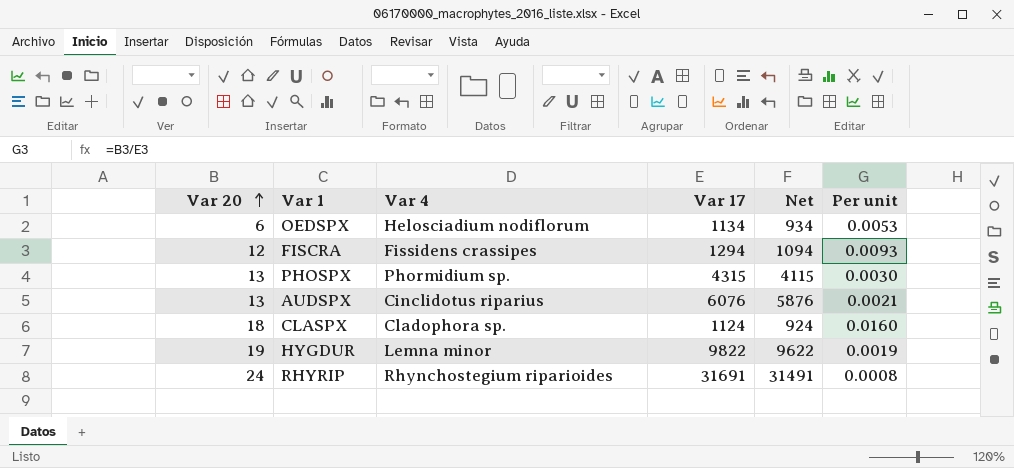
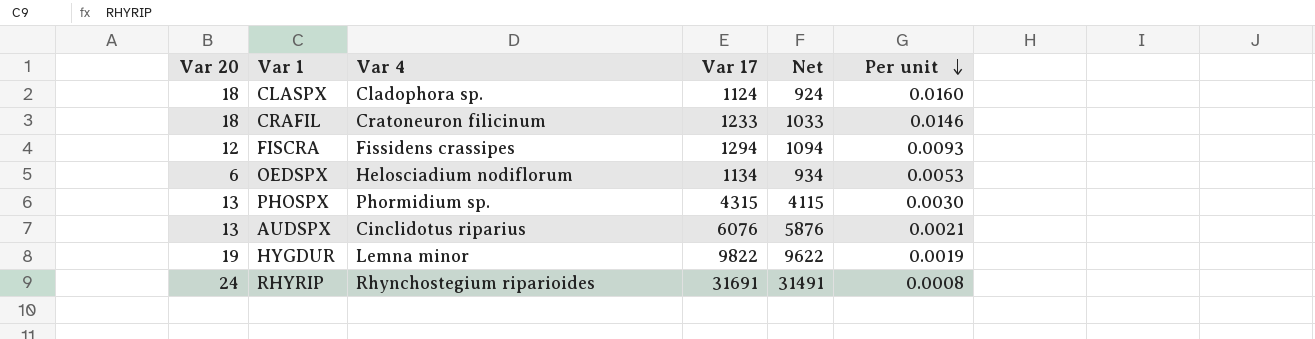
row order: Var 20 ascending -> Per unit descending
row CRAFIL: none -> 18 | Cratoneuron filicinum | 1233 | 1033 | 0.0146

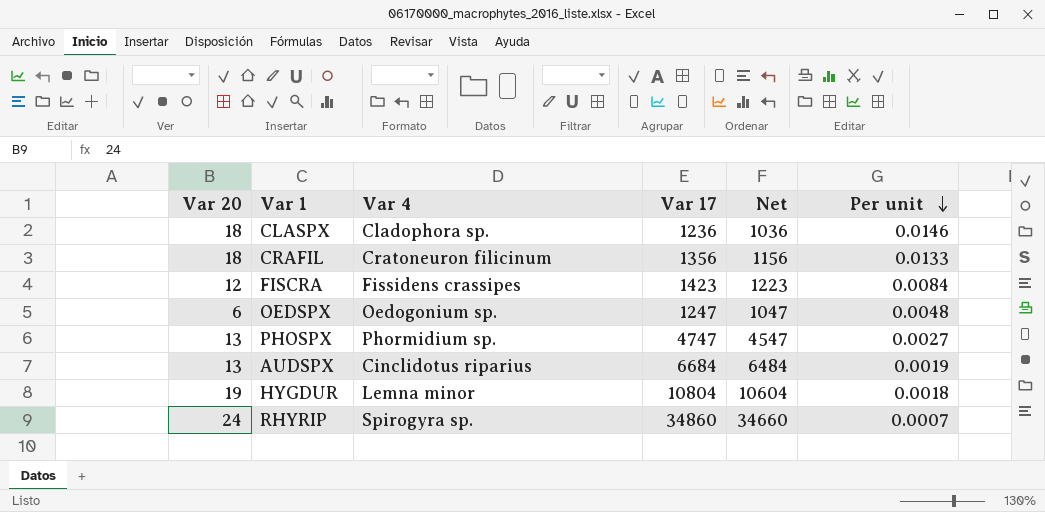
CLASPX | Var 17: 1124 -> 1236
CLASPX | Net: 924 -> 1036
CLASPX | Per unit: 0.0160 -> 0.0146
CRAFIL | Var 17: 1233 -> 1356
CRAFIL | Net: 1033 -> 1156
CRAFIL | Per unit: 0.0146 -> 0.0133
FISCRA | Var 17: 1294 -> 1423
FISCRA | Net: 1094 -> 1223
FISCRA | Per unit: 0.0093 -> 0.0084
OEDSPX | Var 4: Helosciadium nodiflorum -> Oedogonium sp.
OEDSPX | Var 17: 1134 -> 1247
OEDSPX | Net: 934 -> 1047
OEDSPX | Per unit: 0.0053 -> 0.0048
PHOSPX | Var 17: 4315 -> 4747
PHOSPX | Net: 4115 -> 4547
PHOSPX | Per unit: 0.0030 -> 0.0027
AUDSPX | Var 17: 6076 -> 6684
AUDSPX | Net: 5876 -> 6484
AUDSPX | Per unit: 0.0021 -> 0.0019
HYGDUR | Var 17: 9822 -> 10804
HYGDUR | Net: 9622 -> 10604
HYGDUR | Per unit: 0.0019 -> 0.0018
RHYRIP | Var 4: Rhynchostegium riparioides -> Spirogyra sp.
RHYRIP | Var 17: 31691 -> 34860
RHYRIP | Net: 31491 -> 34660
RHYRIP | Per unit: 0.0008 -> 0.0007

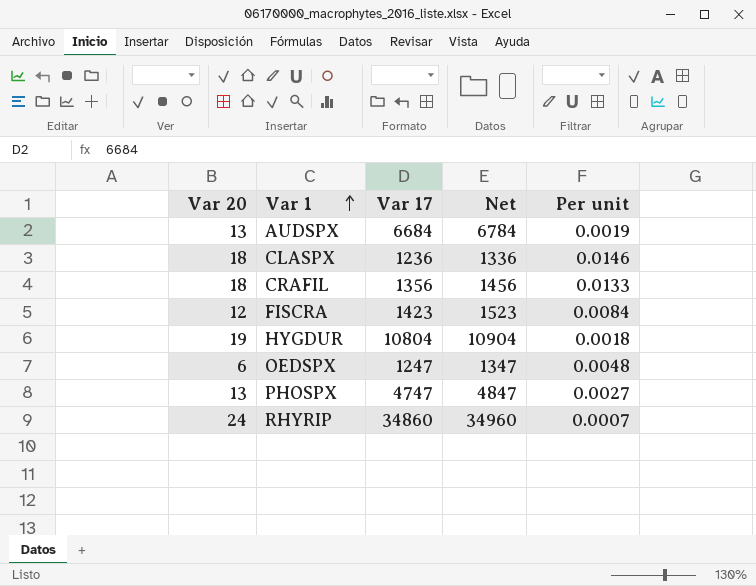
row order: Per unit descending -> Var 1 ascending
column Var 4 | position: 3 -> none
column Net | formula: [Var 17] - 200 -> [Var 17] + 100

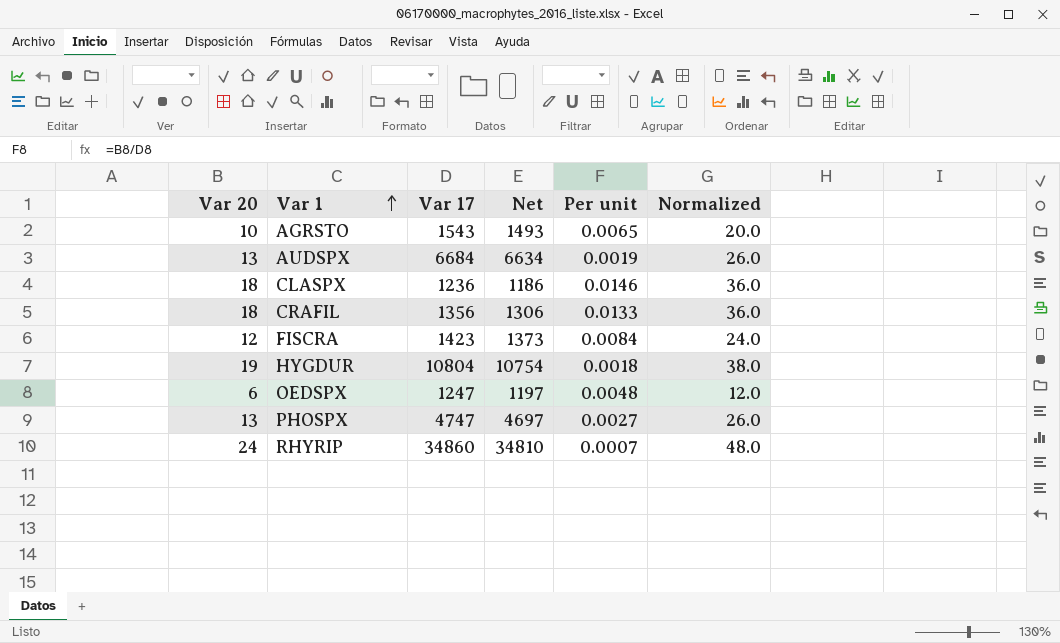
column Net | formula: [Var 17] + 100 -> [Var 17] - 50
column Normalized | formula: none -> [Var 20] * 2
row AGRSTO: none -> 10 | 1543 | 1493 | 0.0065 | 20.0

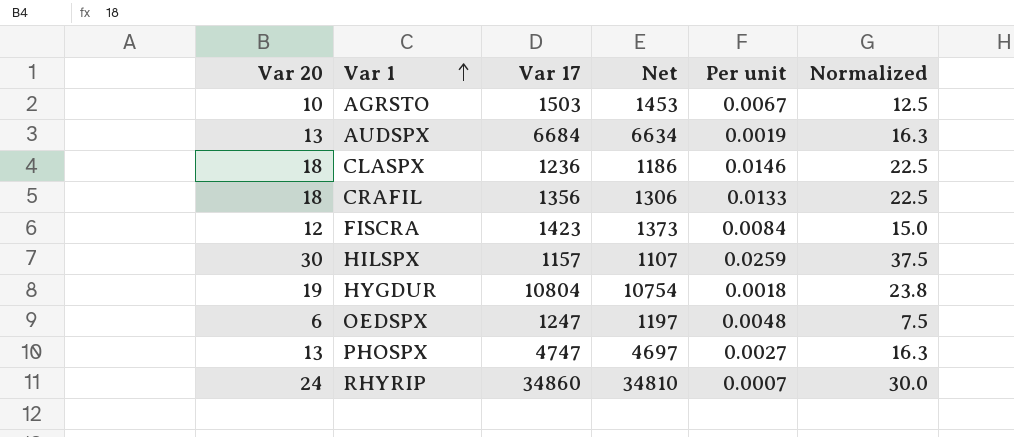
column Normalized | formula: [Var 20] * 2 -> [Var 20] * 1.25
AGRSTO | Var 17: 1543 -> 1503
AGRSTO | Net: 1493 -> 1453
AGRSTO | Per unit: 0.0065 -> 0.0067
row HILSPX: none -> 30 | 1157 | 1107 | 0.0259 | 37.5

